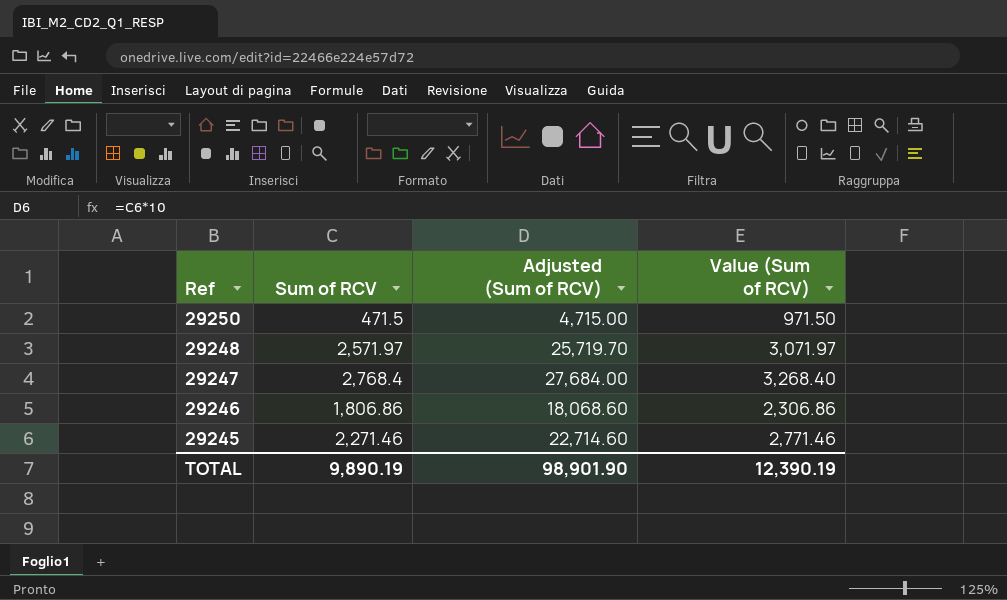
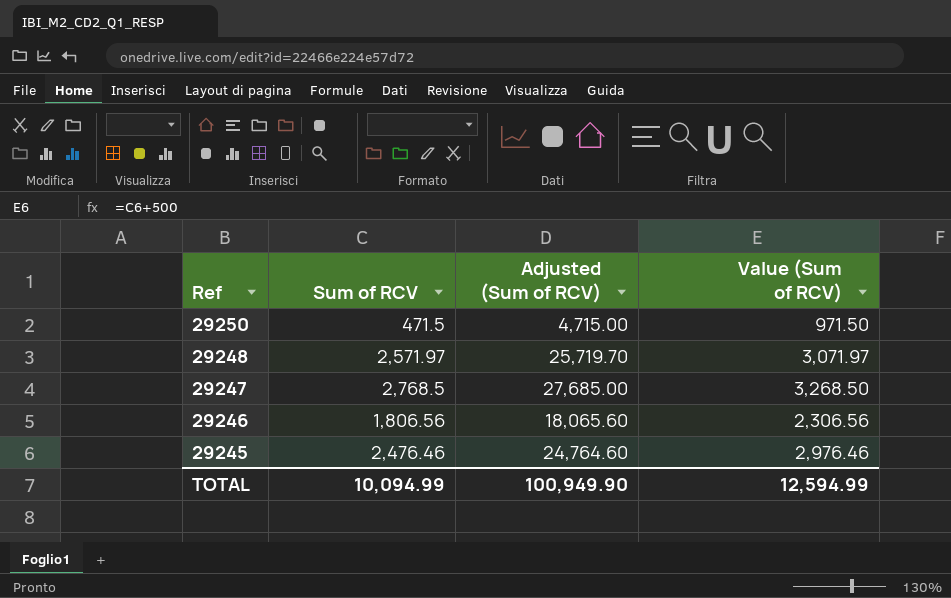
29247 | Sum of RCV: 2,768.4 -> 2,768.5
29247 | Adjusted (Sum of RCV): 27,684.00 -> 27,685.00
29247 | Value (Sum of RCV): 3,268.40 -> 3,268.50
29246 | Sum of RCV: 1,806.86 -> 1,806.56
29246 | Adjusted (Sum of RCV): 18,068.60 -> 18,065.60
29246 | Value (Sum of RCV): 2,306.86 -> 2,306.56
29245 | Sum of RCV: 2,271.46 -> 2,476.46
29245 | Adjusted (Sum of RCV): 22,714.60 -> 24,764.60
29245 | Value (Sum of RCV): 2,771.46 -> 2,976.46
TOTAL | Sum of RCV: 9,890.19 -> 10,094.99
TOTAL | Adjusted (Sum of RCV): 98,901.90 -> 100,949.90
TOTAL | Value (Sum of RCV): 12,390.19 -> 12,594.99

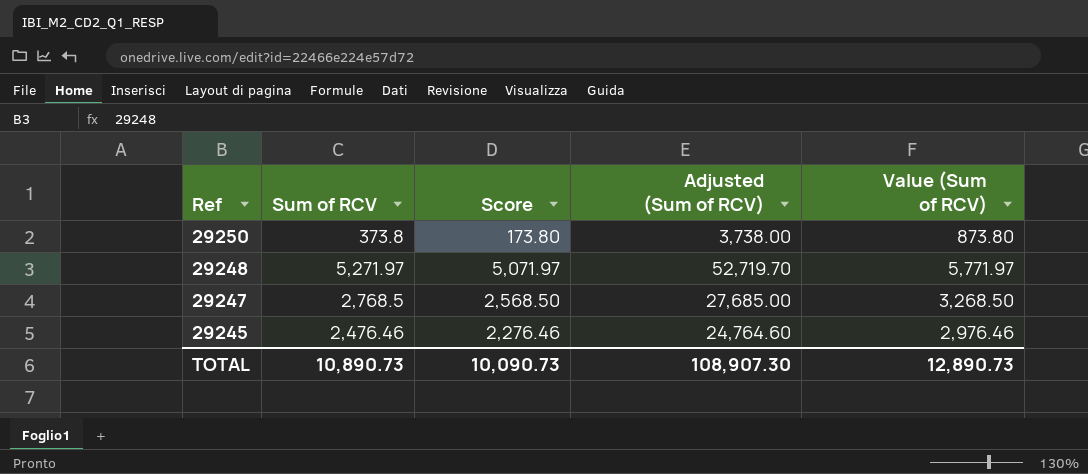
column Score | formula: none -> [Sum of RCV] - 200
row 29246: 1,806.56 | 18,065.60 | 2,306.56 -> none
29250 | Sum of RCV: 471.5 -> 373.8
29250 | Adjusted (Sum of RCV): 4,715.00 -> 3,738.00
29250 | Value (Sum of RCV): 971.50 -> 873.80
29248 | Sum of RCV: 2,571.97 -> 5,271.97
29248 | Adjusted (Sum of RCV): 25,719.70 -> 52,719.70
29248 | Value (Sum of RCV): 3,071.97 -> 5,771.97
TOTAL | Sum of RCV: 10,094.99 -> 10,890.73
TOTAL | Adjusted (Sum of RCV): 100,949.90 -> 108,907.30
TOTAL | Value (Sum of RCV): 12,594.99 -> 12,890.73

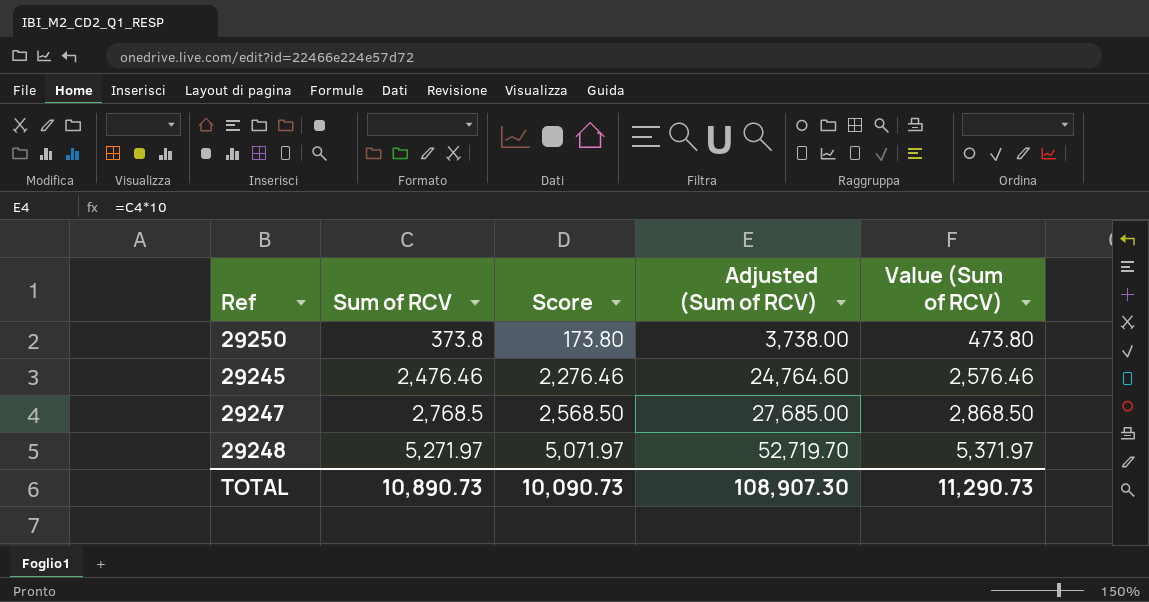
row order: Ref descending -> Sum of RCV ascending
column Value (Sum of RCV) | formula: [Sum of RCV] + 500 -> [Sum of RCV] + 100
TOTAL | Value (Sum of RCV): 12,890.73 -> 11,290.73

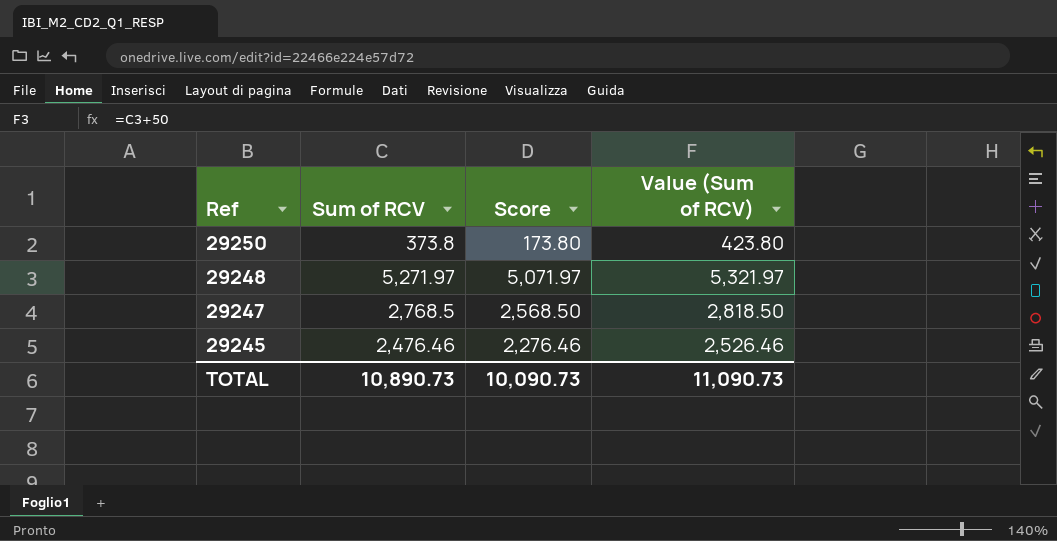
row order: Sum of RCV ascending -> Ref descending
column Adjusted (Sum of RCV) | formula: [Sum of RCV] * 10 -> none
column Value (Sum of RCV) | formula: [Sum of RCV] + 100 -> [Sum of RCV] + 50
TOTAL | Value (Sum of RCV): 11,290.73 -> 11,090.73

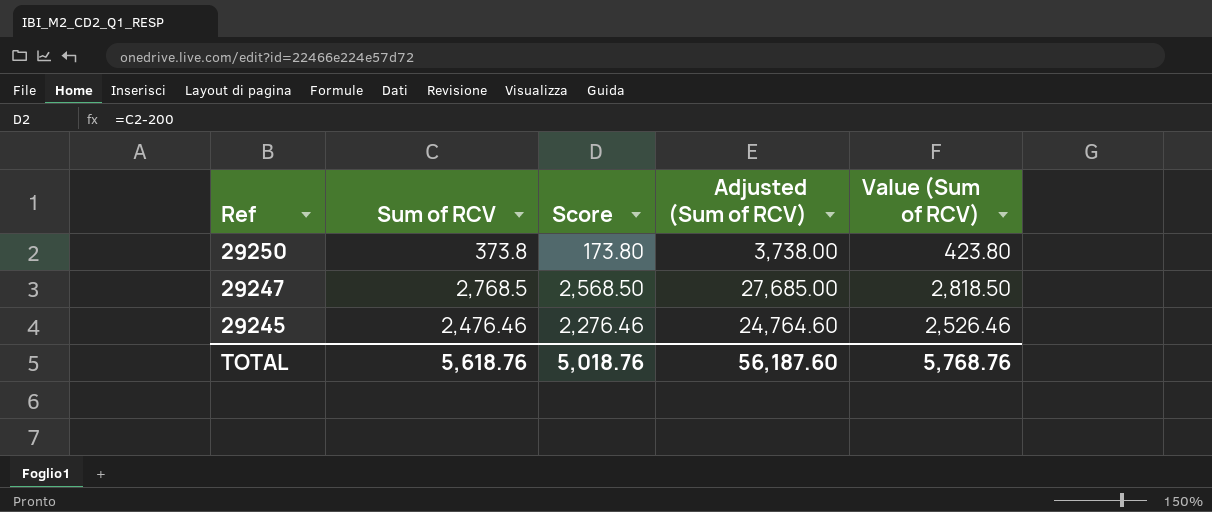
column Adjusted (Sum of RCV) | formula: none -> [Sum of RCV] * 10
row 29248: 5,271.97 | 5,071.97 | 5,321.97 -> none
TOTAL | Sum of RCV: 10,890.73 -> 5,618.76
TOTAL | Score: 10,090.73 -> 5,018.76
TOTAL | Value (Sum of RCV): 11,090.73 -> 5,768.76

